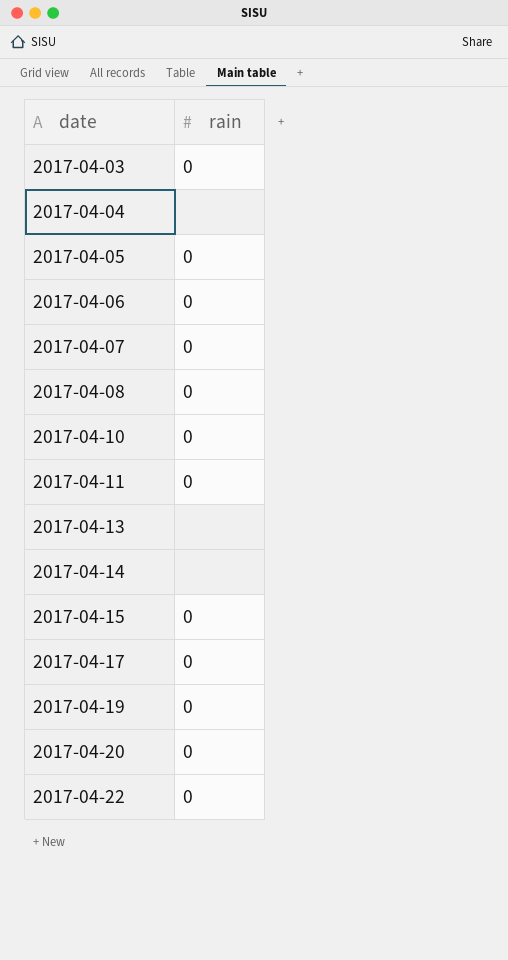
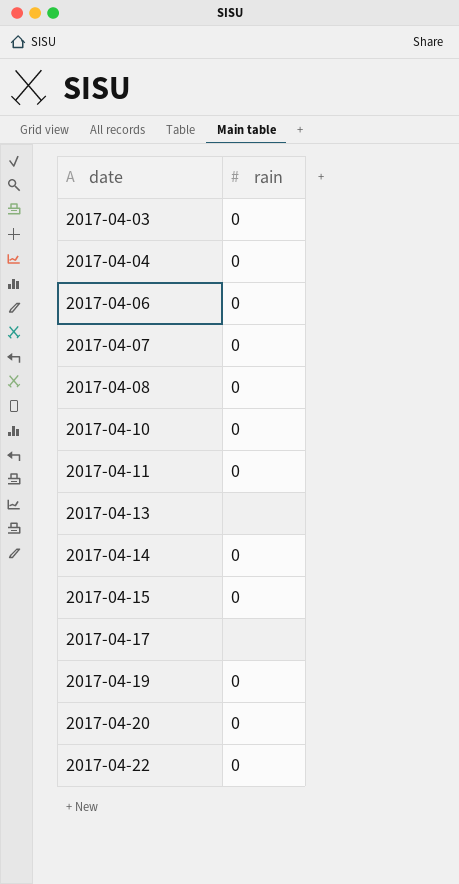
row 2017-04-05: 0 -> none
2017-04-04 | rain: none -> 0
2017-04-14 | rain: none -> 0
2017-04-17 | rain: 0 -> none

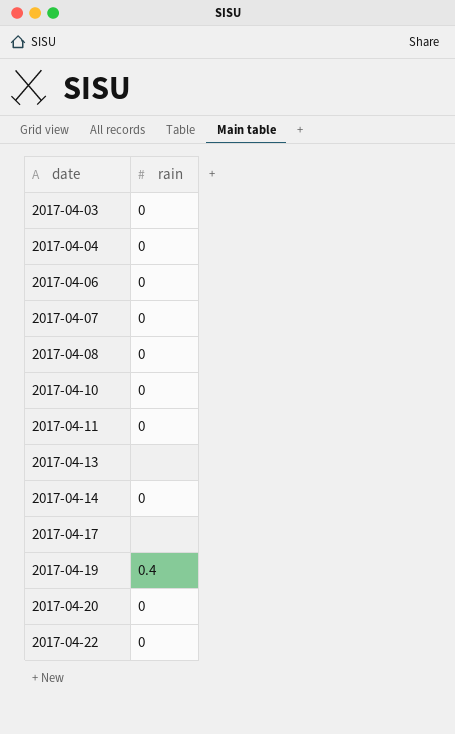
row 2017-04-15: 0 -> none
2017-04-19 | rain: 0 -> 0.4

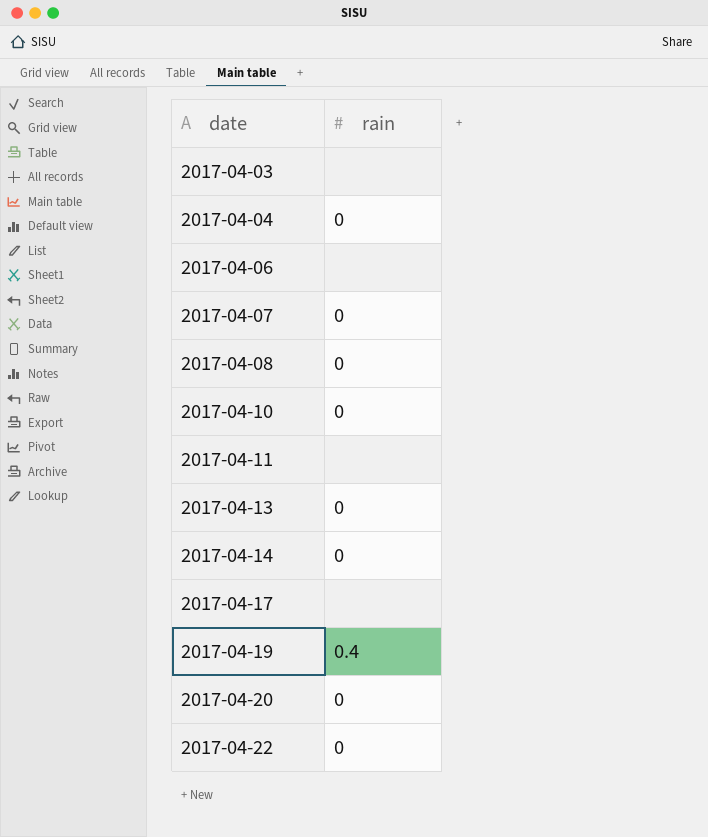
2017-04-03 | rain: 0 -> none
2017-04-06 | rain: 0 -> none
2017-04-11 | rain: 0 -> none
2017-04-13 | rain: none -> 0

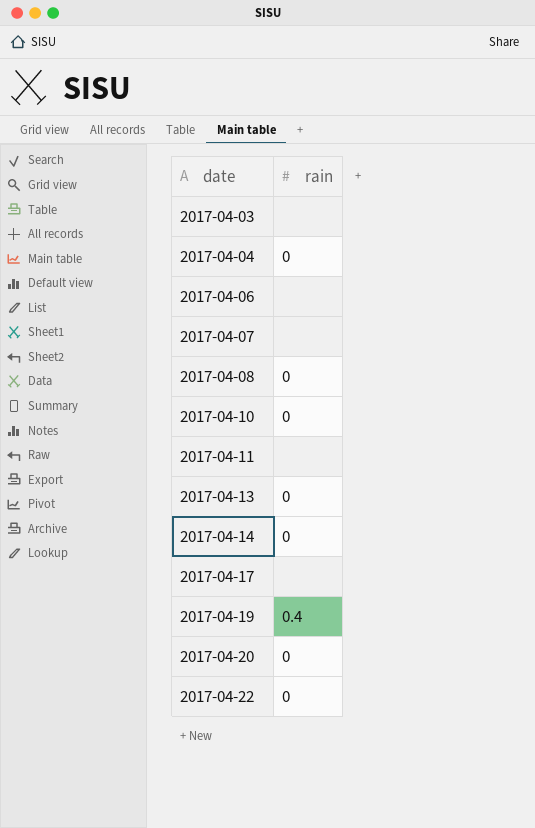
2017-04-07 | rain: 0 -> none

